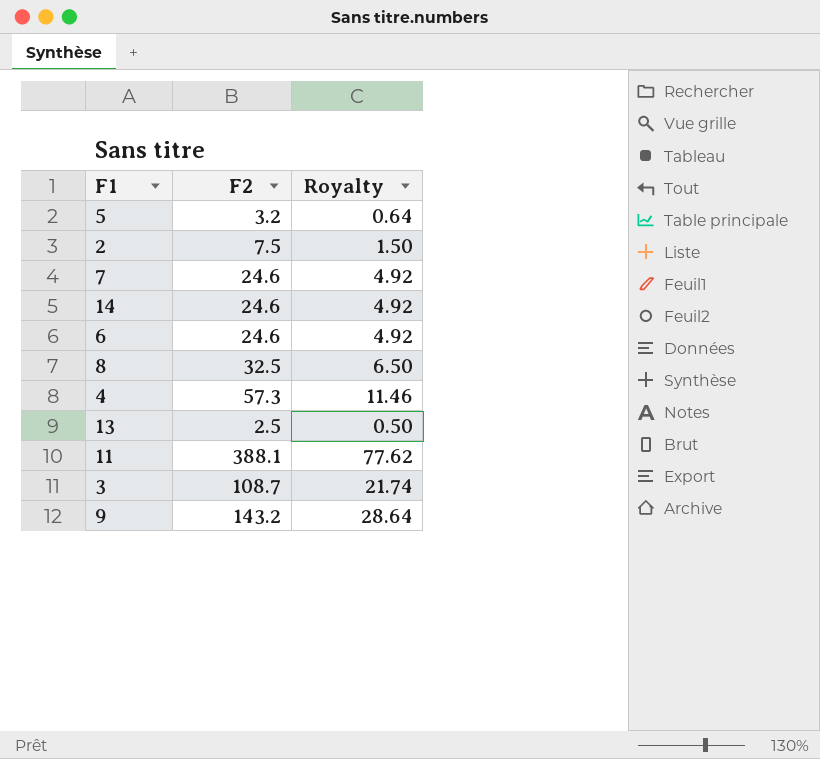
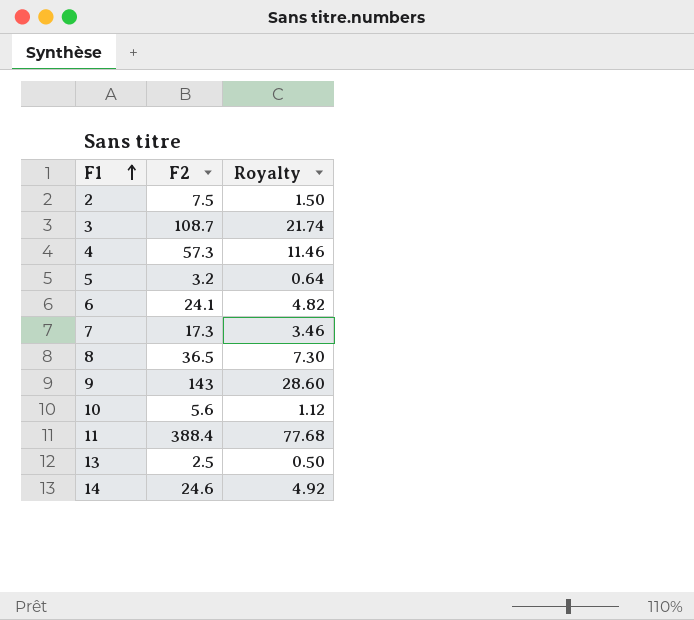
row order: none -> F1 ascending
6 | F2: 24.6 -> 24.1
6 | Royalty: 4.92 -> 4.82
7 | F2: 24.6 -> 17.3
7 | Royalty: 4.92 -> 3.46
8 | F2: 32.5 -> 36.5
8 | Royalty: 6.50 -> 7.30
9 | F2: 143.2 -> 143
9 | Royalty: 28.64 -> 28.60
row 10: none -> 5.6 | 1.12
11 | F2: 388.1 -> 388.4
11 | Royalty: 77.62 -> 77.68

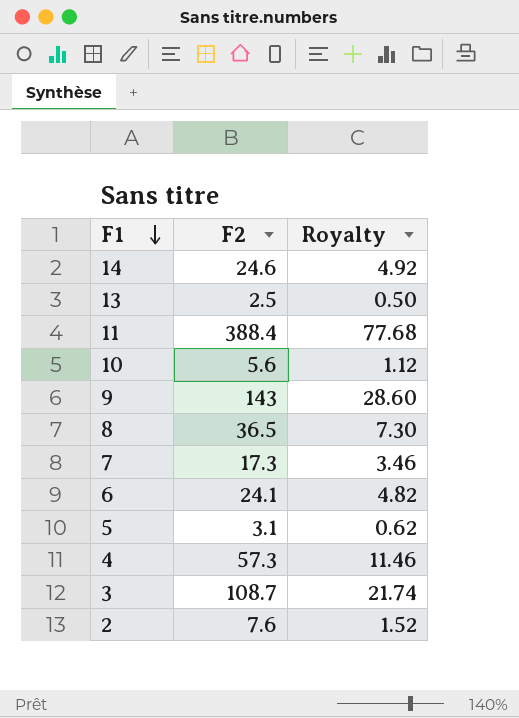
row order: F1 ascending -> F1 descending
5 | F2: 3.2 -> 3.1
5 | Royalty: 0.64 -> 0.62
2 | F2: 7.5 -> 7.6
2 | Royalty: 1.50 -> 1.52

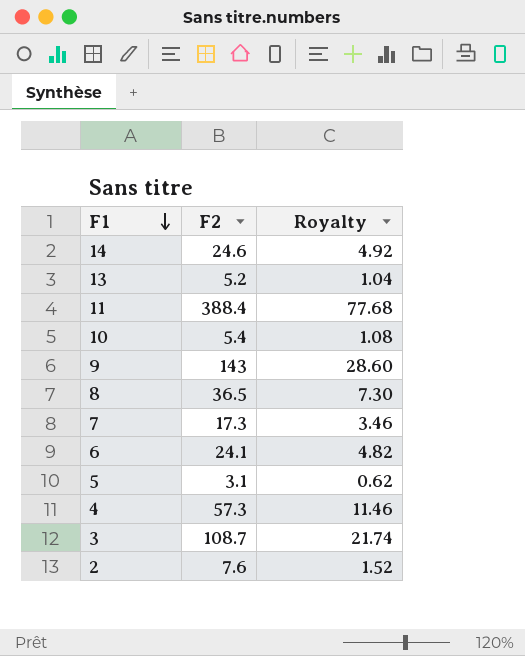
13 | F2: 2.5 -> 5.2
13 | Royalty: 0.50 -> 1.04
10 | F2: 5.6 -> 5.4
10 | Royalty: 1.12 -> 1.08

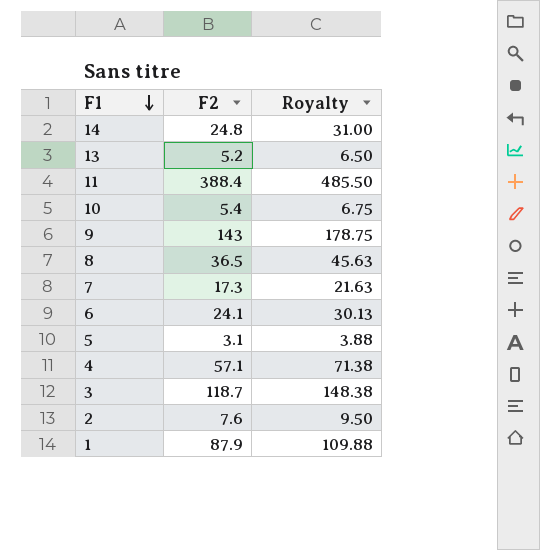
column Royalty | formula: [F2] * 0.2 -> [F2] * 1.25
14 | F2: 24.6 -> 24.8
4 | F2: 57.3 -> 57.1
3 | F2: 108.7 -> 118.7
row 1: none -> 87.9 | 109.88

